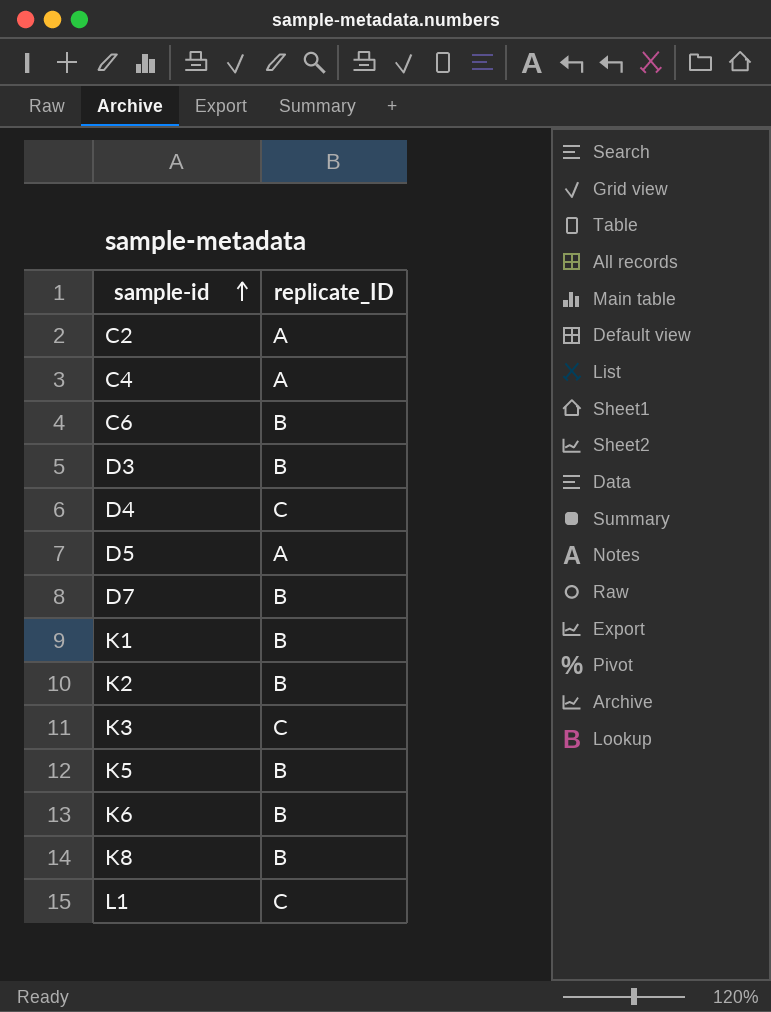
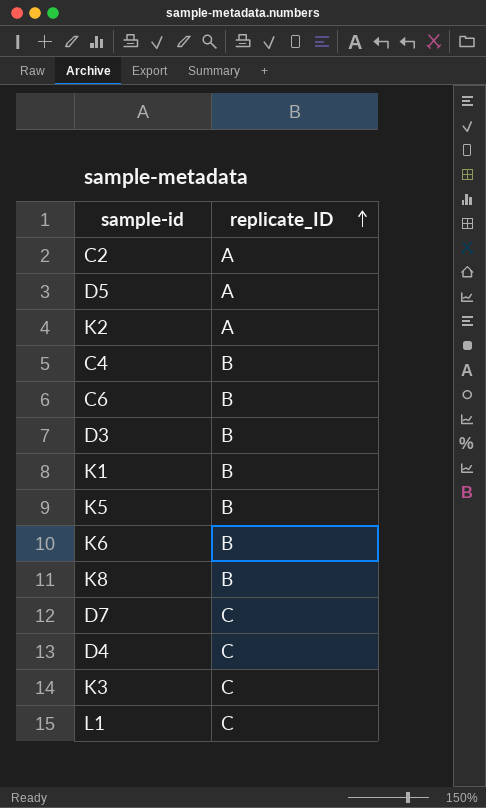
row order: sample-id ascending -> replicate_ID ascending
K2 | replicate_ID: B -> A
C4 | replicate_ID: A -> B
D7 | replicate_ID: B -> C

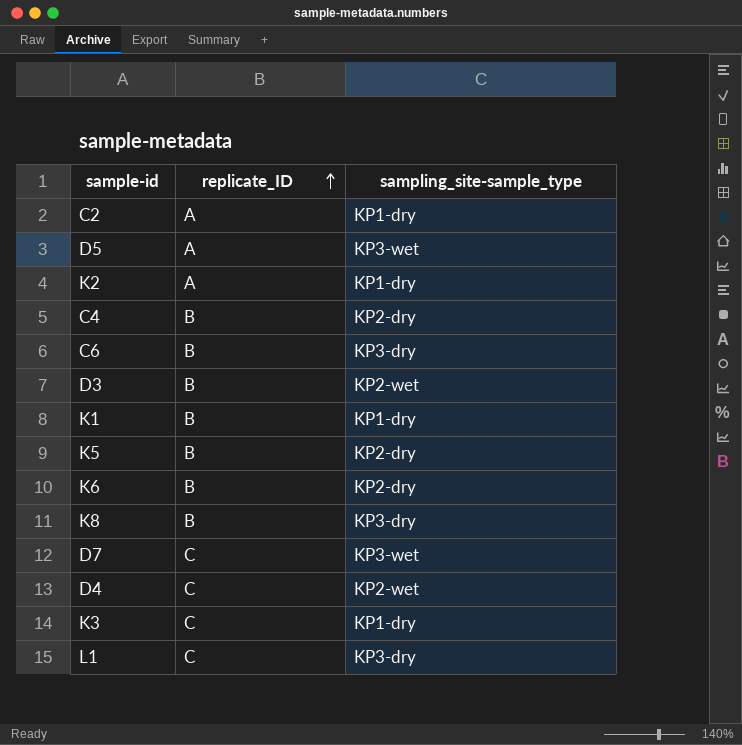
column sampling_site-sample_type | position: none -> 3

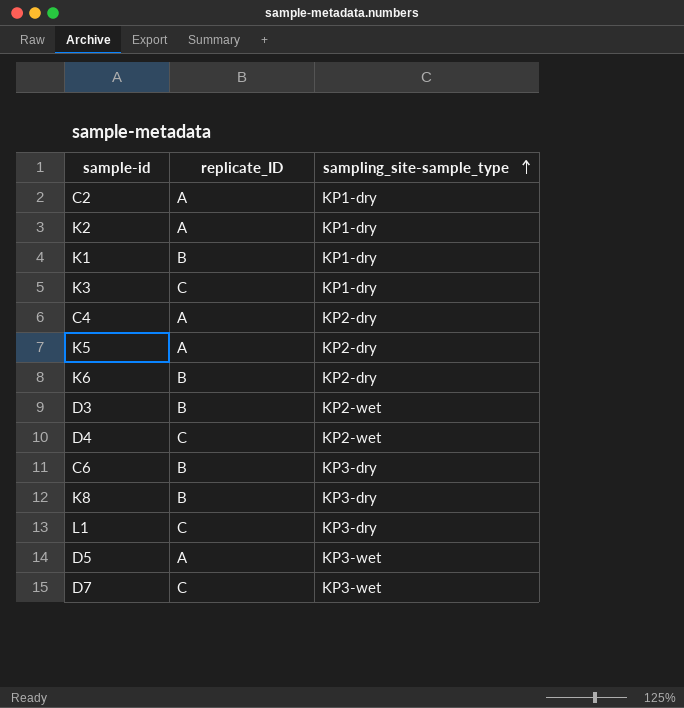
row order: replicate_ID ascending -> sampling_site-sample_type ascending
C4 | replicate_ID: B -> A
K5 | replicate_ID: B -> A

